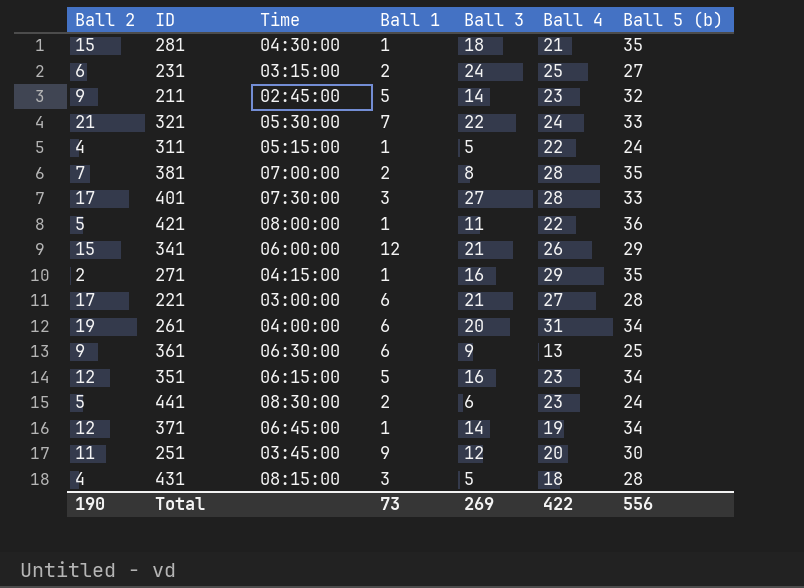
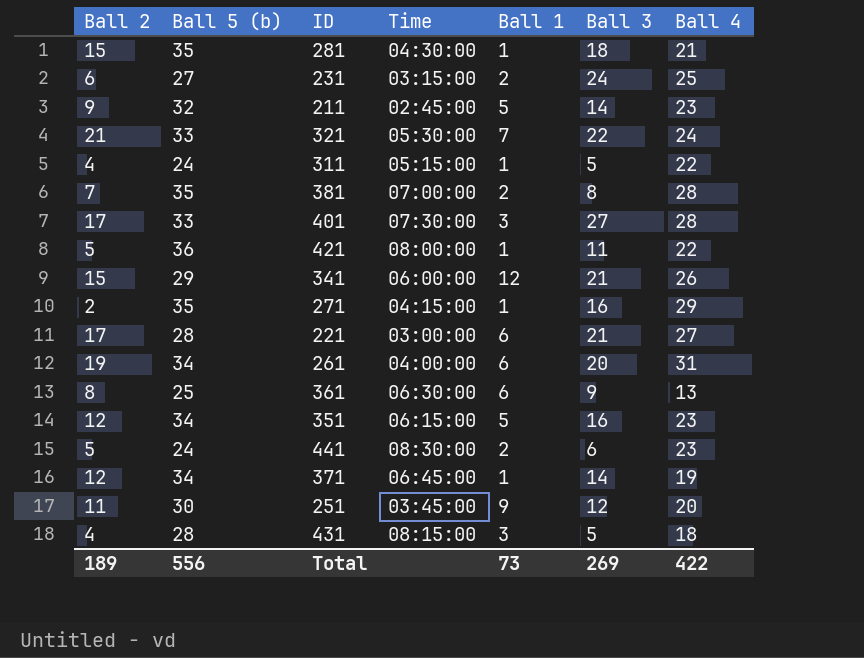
column Ball 5 (b) | position: 7 -> 2
361 | Ball 2: 9 -> 8
Total | Ball 2: 190 -> 189

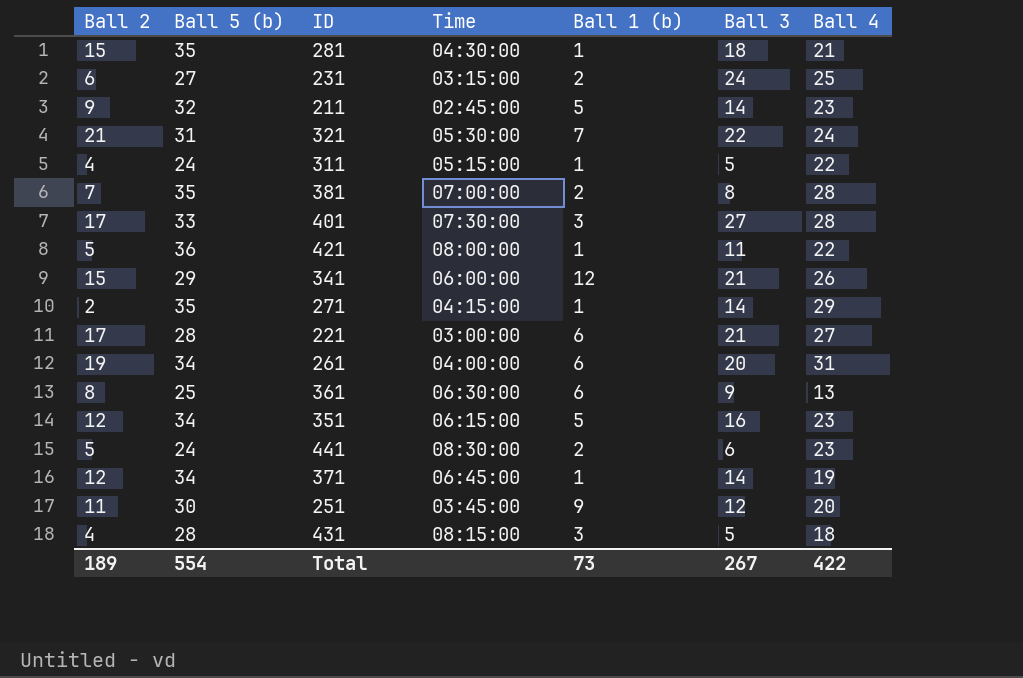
column name: Ball 1 -> Ball 1 (b)
321 | Ball 5 (b): 33 -> 31
271 | Ball 3: 16 -> 14
Total | Ball 5 (b): 556 -> 554
Total | Ball 3: 269 -> 267

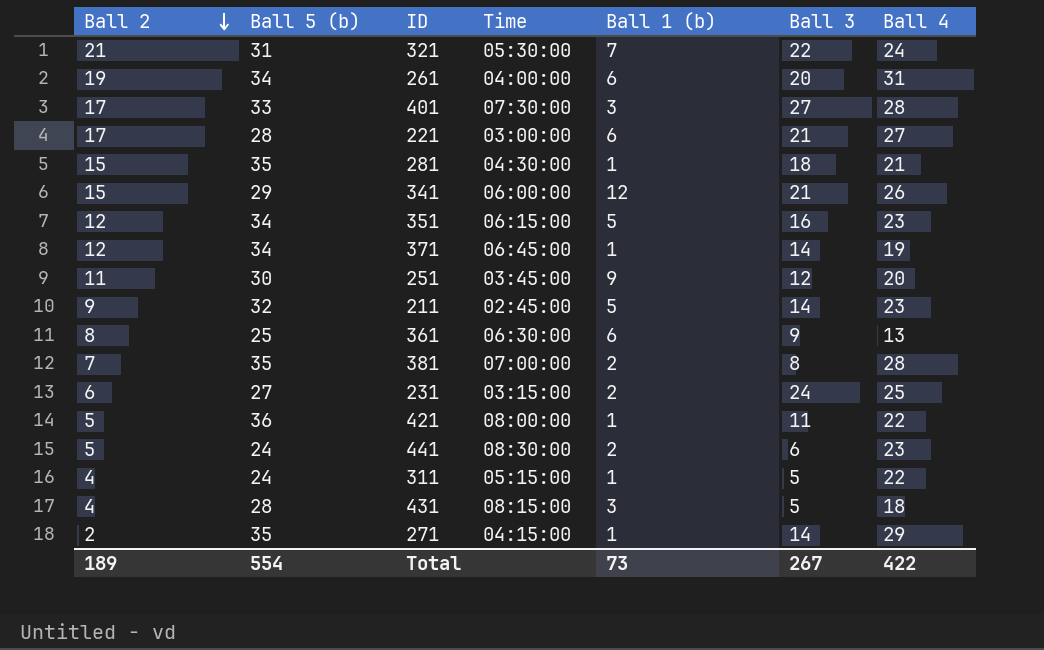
row order: none -> Ball 2 descending

